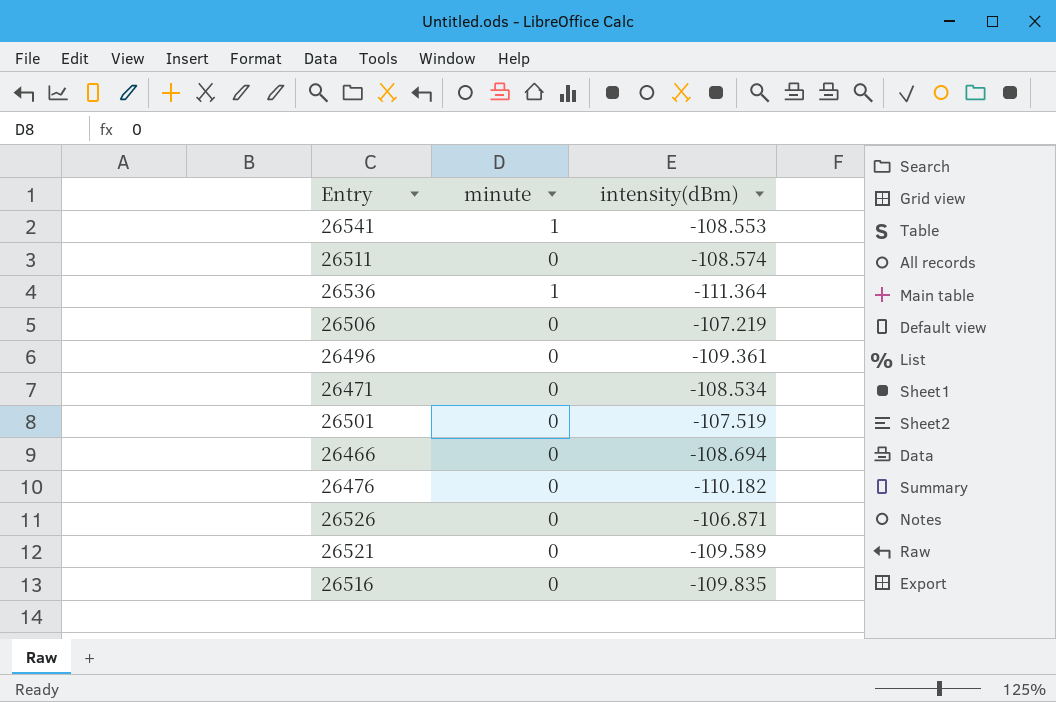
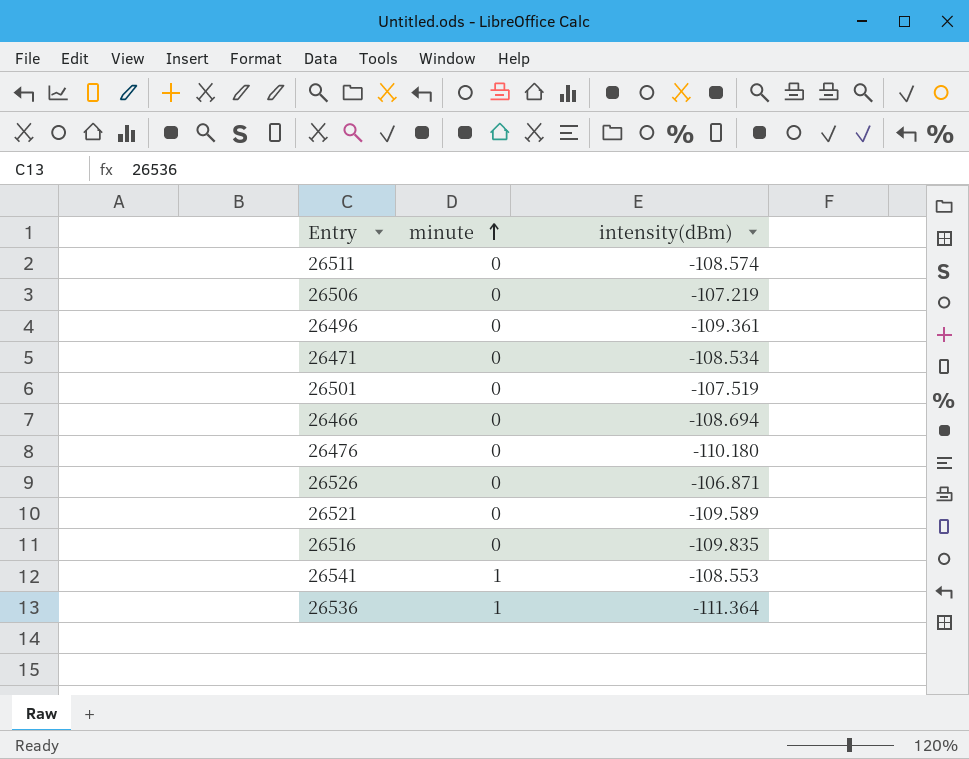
row order: none -> minute ascending
26476 | intensity(dBm): -110.182 -> -110.180

